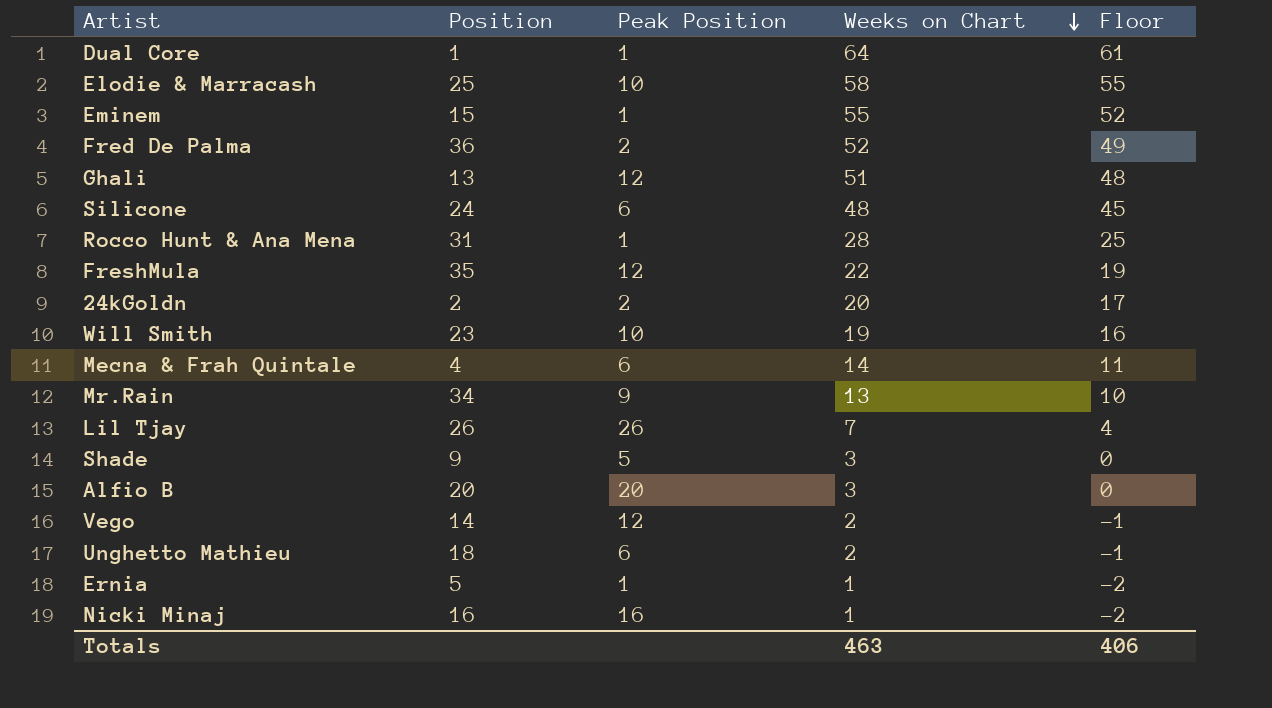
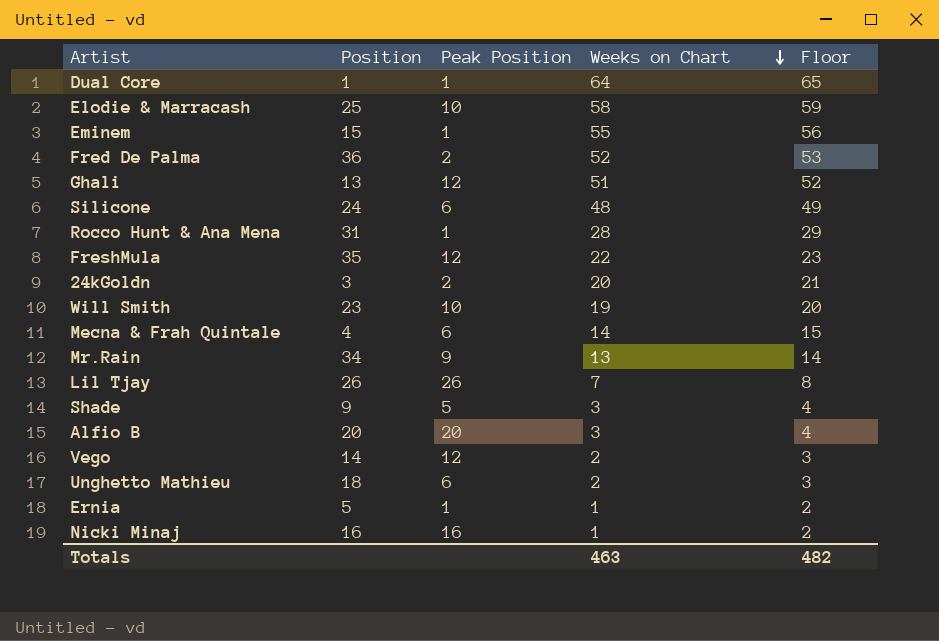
column Floor | formula: [Weeks on Chart] - 3 -> [Weeks on Chart] + 1
24kGoldn | Position: 2 -> 3
Totals | Floor: 406 -> 482

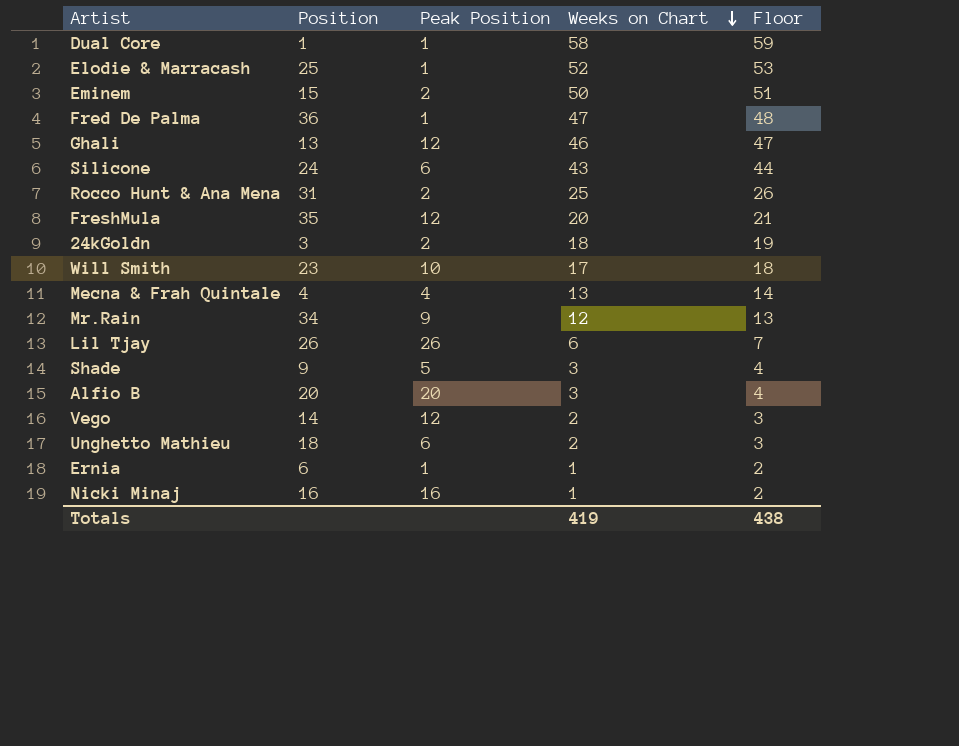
Dual Core | Weeks on Chart: 64 -> 58
Dual Core | Floor: 65 -> 59
Elodie & Marracash | Peak Position: 10 -> 1
Elodie & Marracash | Weeks on Chart: 58 -> 52
Elodie & Marracash | Floor: 59 -> 53
Eminem | Peak Position: 1 -> 2
Eminem | Weeks on Chart: 55 -> 50
Eminem | Floor: 56 -> 51
Fred De Palma | Peak Position: 2 -> 1
Fred De Palma | Weeks on Chart: 52 -> 47
Fred De Palma | Floor: 53 -> 48
Ghali | Weeks on Chart: 51 -> 46
Ghali | Floor: 52 -> 47
Silicone | Weeks on Chart: 48 -> 43
Silicone | Floor: 49 -> 44
Rocco Hunt & Ana Mena | Peak Position: 1 -> 2
Rocco Hunt & Ana Mena | Weeks on Chart: 28 -> 25
Rocco Hunt & Ana Mena | Floor: 29 -> 26
FreshMula | Weeks on Chart: 22 -> 20
FreshMula | Floor: 23 -> 21
24kGoldn | Weeks on Chart: 20 -> 18
24kGoldn | Floor: 21 -> 19
Will Smith | Weeks on Chart: 19 -> 17
Will Smith | Floor: 20 -> 18
Mecna & Frah Quintale | Peak Position: 6 -> 4
Mecna & Frah Quintale | Weeks on Chart: 14 -> 13
Mecna & Frah Quintale | Floor: 15 -> 14
Mr.Rain | Weeks on Chart: 13 -> 12
Mr.Rain | Floor: 14 -> 13
Lil Tjay | Weeks on Chart: 7 -> 6
Lil Tjay | Floor: 8 -> 7
Ernia | Position: 5 -> 6
Totals | Weeks on Chart: 463 -> 419
Totals | Floor: 482 -> 438

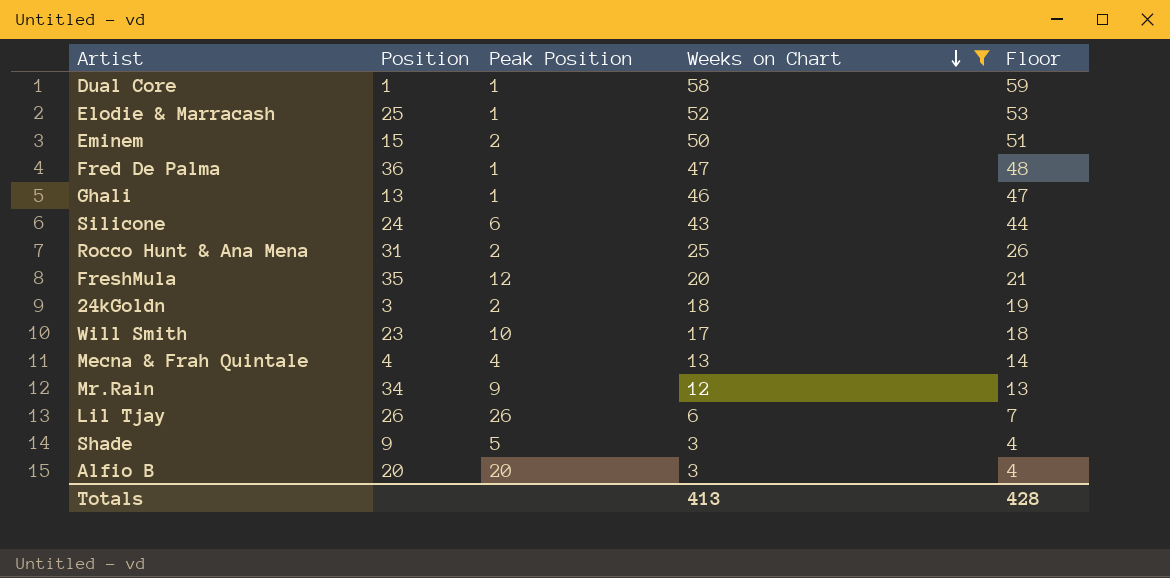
filter: none -> Weeks on Chart >= 3
Ghali | Peak Position: 12 -> 1
Totals | Weeks on Chart: 419 -> 413
Totals | Floor: 438 -> 428

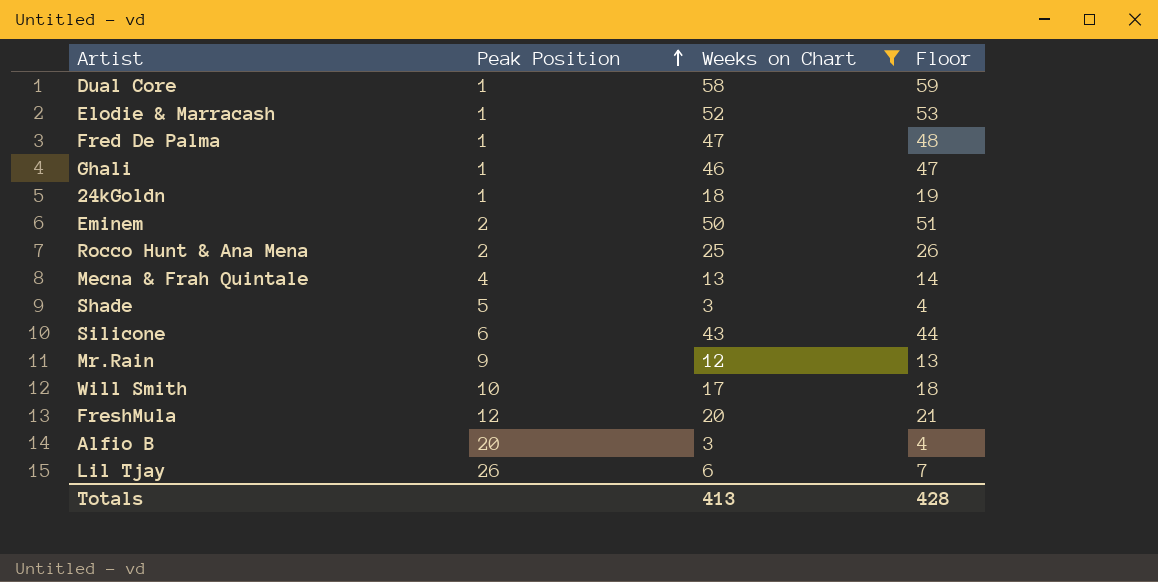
row order: Weeks on Chart descending -> Peak Position ascending
column Position | position: 2 -> none
24kGoldn | Peak Position: 2 -> 1

